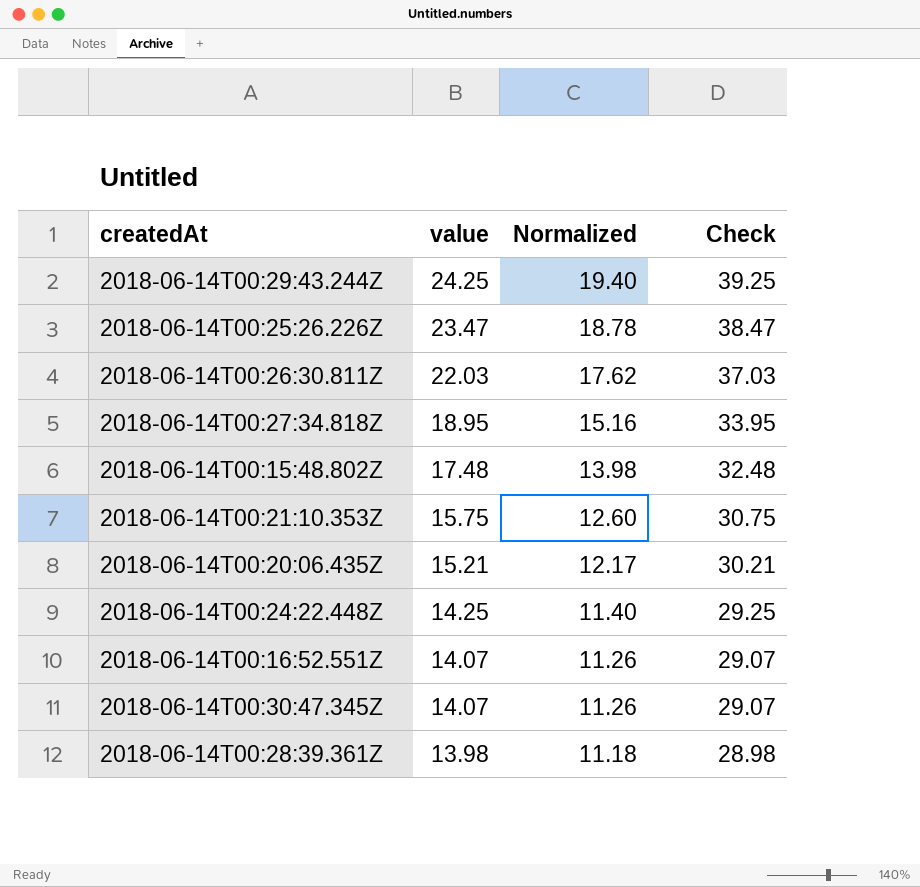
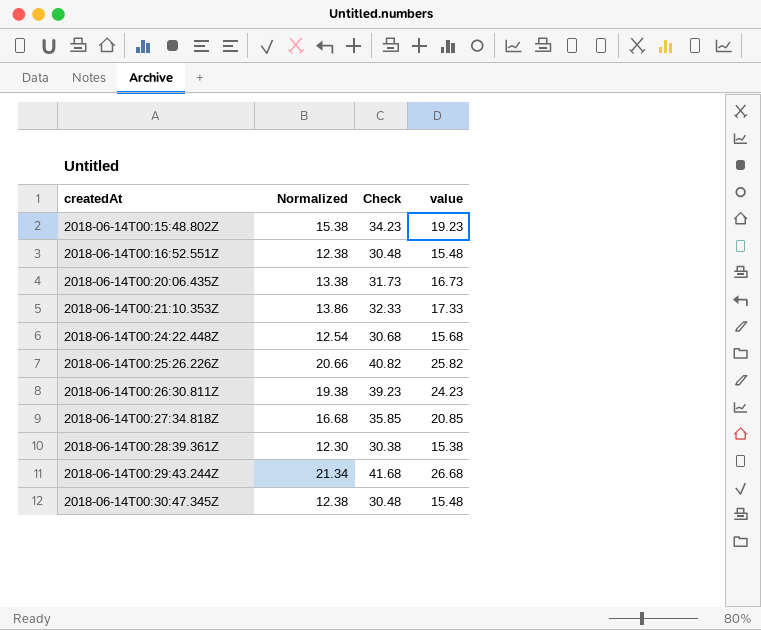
row order: value descending -> createdAt ascending
column value | position: 2 -> 4
2018-06-14T00:15:48.802Z | Normalized: 13.98 -> 15.38
2018-06-14T00:15:48.802Z | Check: 32.48 -> 34.23
2018-06-14T00:15:48.802Z | value: 17.48 -> 19.23
2018-06-14T00:16:52.551Z | Normalized: 11.26 -> 12.38
2018-06-14T00:16:52.551Z | Check: 29.07 -> 30.48
2018-06-14T00:16:52.551Z | value: 14.07 -> 15.48
2018-06-14T00:20:06.435Z | Normalized: 12.17 -> 13.38
2018-06-14T00:20:06.435Z | Check: 30.21 -> 31.73
2018-06-14T00:20:06.435Z | value: 15.21 -> 16.73
2018-06-14T00:21:10.353Z | Normalized: 12.60 -> 13.86
2018-06-14T00:21:10.353Z | Check: 30.75 -> 32.33
2018-06-14T00:21:10.353Z | value: 15.75 -> 17.33
2018-06-14T00:24:22.448Z | Normalized: 11.40 -> 12.54
2018-06-14T00:24:22.448Z | Check: 29.25 -> 30.68
2018-06-14T00:24:22.448Z | value: 14.25 -> 15.68
2018-06-14T00:25:26.226Z | Normalized: 18.78 -> 20.66
2018-06-14T00:25:26.226Z | Check: 38.47 -> 40.82
2018-06-14T00:25:26.226Z | value: 23.47 -> 25.82
2018-06-14T00:26:30.811Z | Normalized: 17.62 -> 19.38
2018-06-14T00:26:30.811Z | Check: 37.03 -> 39.23
2018-06-14T00:26:30.811Z | value: 22.03 -> 24.23
2018-06-14T00:27:34.818Z | Normalized: 15.16 -> 16.68
2018-06-14T00:27:34.818Z | Check: 33.95 -> 35.85
2018-06-14T00:27:34.818Z | value: 18.95 -> 20.85
2018-06-14T00:28:39.361Z | Normalized: 11.18 -> 12.30
2018-06-14T00:28:39.361Z | Check: 28.98 -> 30.38
2018-06-14T00:28:39.361Z | value: 13.98 -> 15.38
2018-06-14T00:29:43.244Z | Normalized: 19.40 -> 21.34
2018-06-14T00:29:43.244Z | Check: 39.25 -> 41.68
2018-06-14T00:29:43.244Z | value: 24.25 -> 26.68
2018-06-14T00:30:47.345Z | Normalized: 11.26 -> 12.38
2018-06-14T00:30:47.345Z | Check: 29.07 -> 30.48
2018-06-14T00:30:47.345Z | value: 14.07 -> 15.48

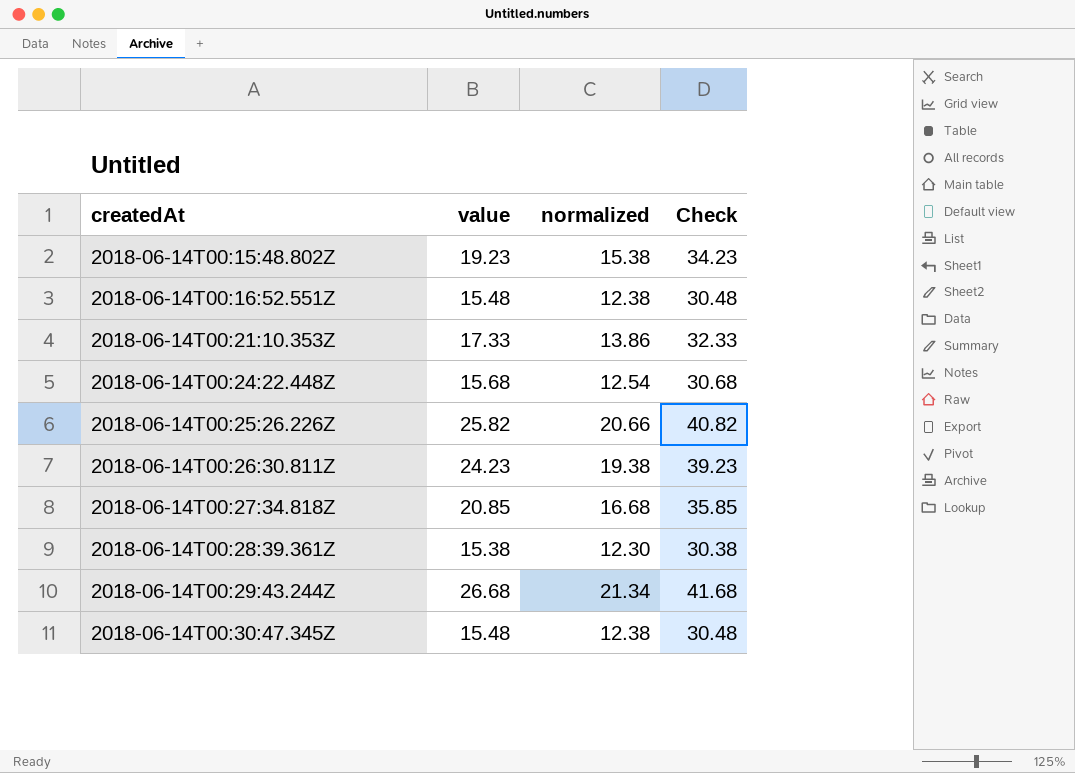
column value | position: 4 -> 2
column name: Normalized -> normalized
row 2018-06-14T00:20:06.435Z: 13.38 | 31.73 | 16.73 -> none

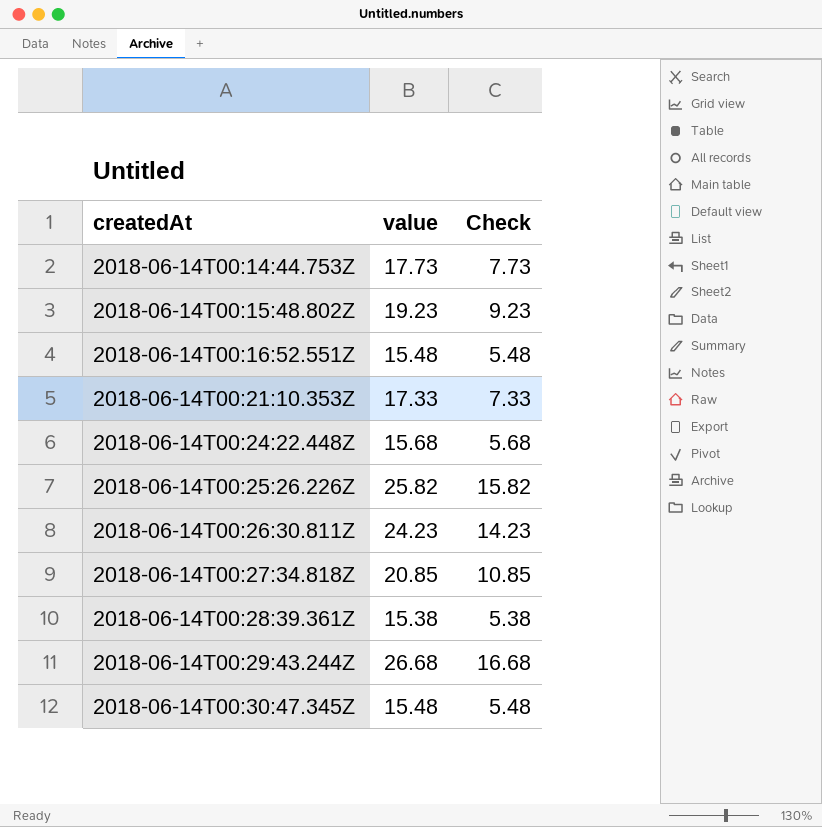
column normalized | formula: [value] * 0.8 -> none
column Check | formula: [value] + 15 -> [value] - 10
row 2018-06-14T00:14:44.753Z: none -> 17.73 | 7.73

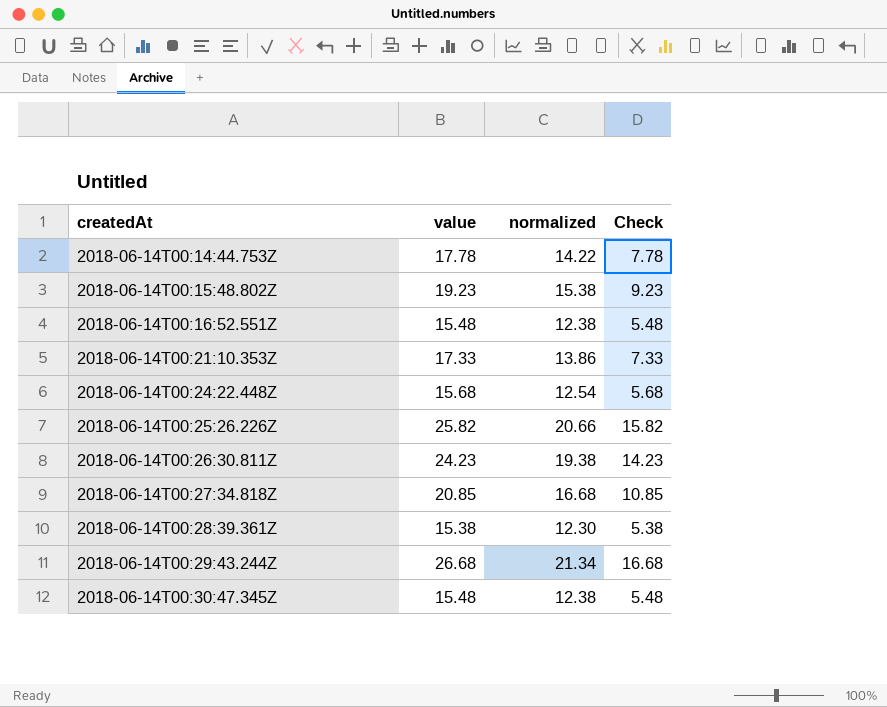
column normalized | formula: none -> [value] * 0.8
2018-06-14T00:14:44.753Z | value: 17.73 -> 17.78
2018-06-14T00:14:44.753Z | Check: 7.73 -> 7.78

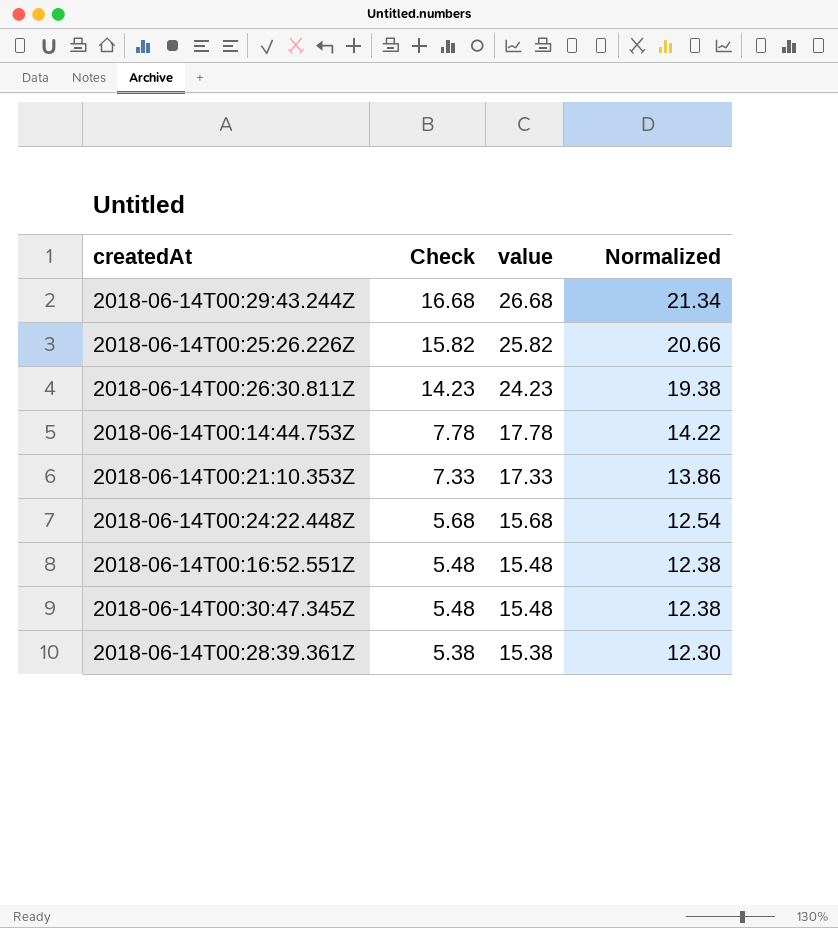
row order: createdAt ascending -> Check descending
column Check | position: 4 -> 2
column name: normalized -> Normalized
row 2018-06-14T00:15:48.802Z: 19.23 | 15.38 | 9.23 -> none
row 2018-06-14T00:27:34.818Z: 20.85 | 16.68 | 10.85 -> none

